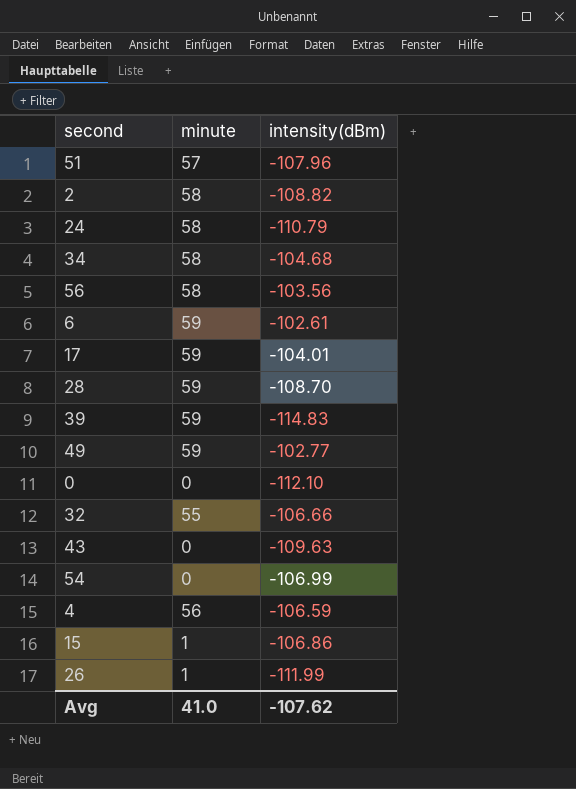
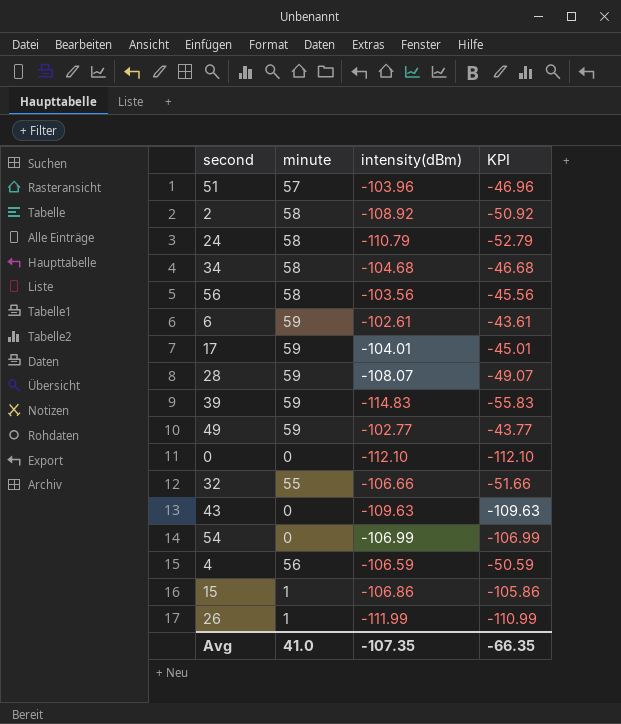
column KPI | formula: none -> [minute] + [intensity(dBm)]
51 | intensity(dBm): -107.96 -> -103.96
2 | intensity(dBm): -108.82 -> -108.92
28 | intensity(dBm): -108.70 -> -108.07
Avg | intensity(dBm): -107.62 -> -107.35

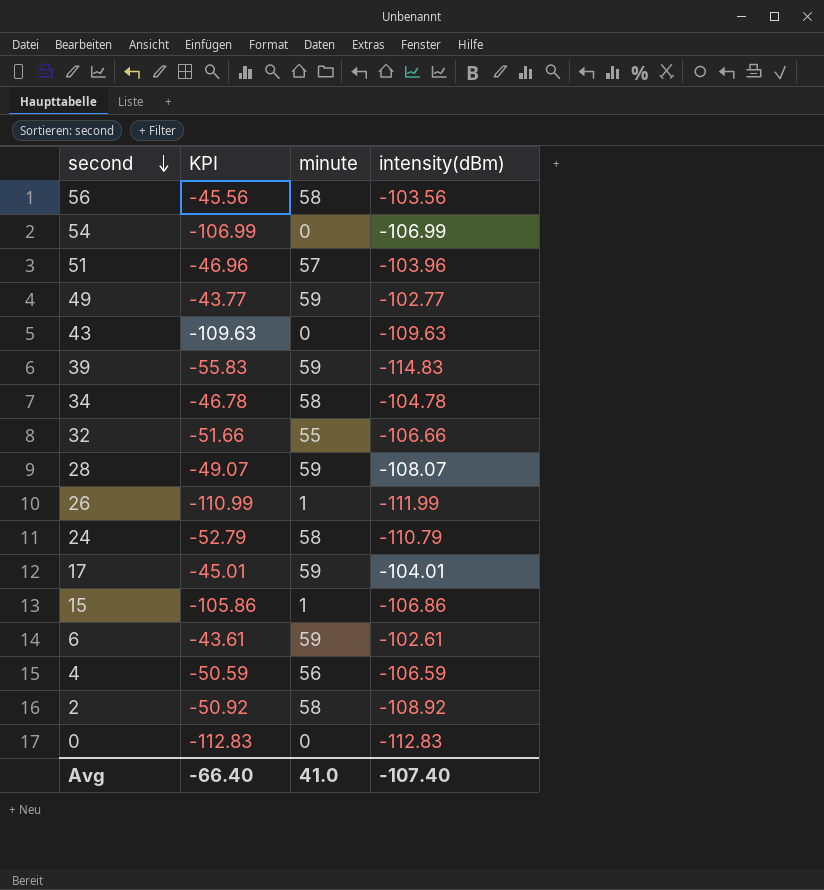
row order: none -> second descending
column KPI | position: 4 -> 2
34 | KPI: -46.68 -> -46.78
34 | intensity(dBm): -104.68 -> -104.78
0 | KPI: -112.10 -> -112.83
0 | intensity(dBm): -112.10 -> -112.83
Avg | KPI: -66.35 -> -66.40
Avg | intensity(dBm): -107.35 -> -107.40

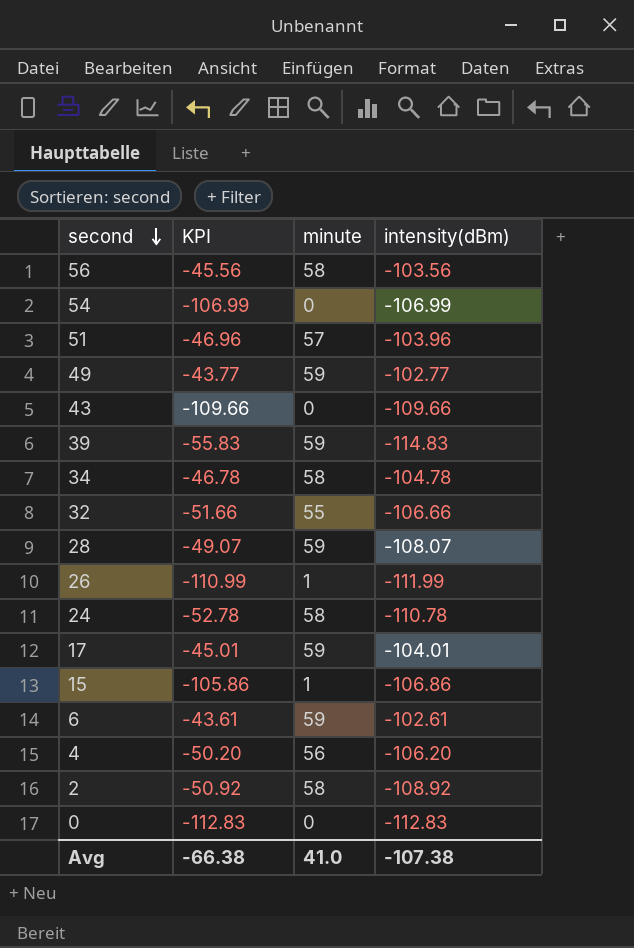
43 | KPI: -109.63 -> -109.66
43 | intensity(dBm): -109.63 -> -109.66
24 | KPI: -52.79 -> -52.78
24 | intensity(dBm): -110.79 -> -110.78
4 | KPI: -50.59 -> -50.20
4 | intensity(dBm): -106.59 -> -106.20
Avg | KPI: -66.40 -> -66.38
Avg | intensity(dBm): -107.40 -> -107.38

